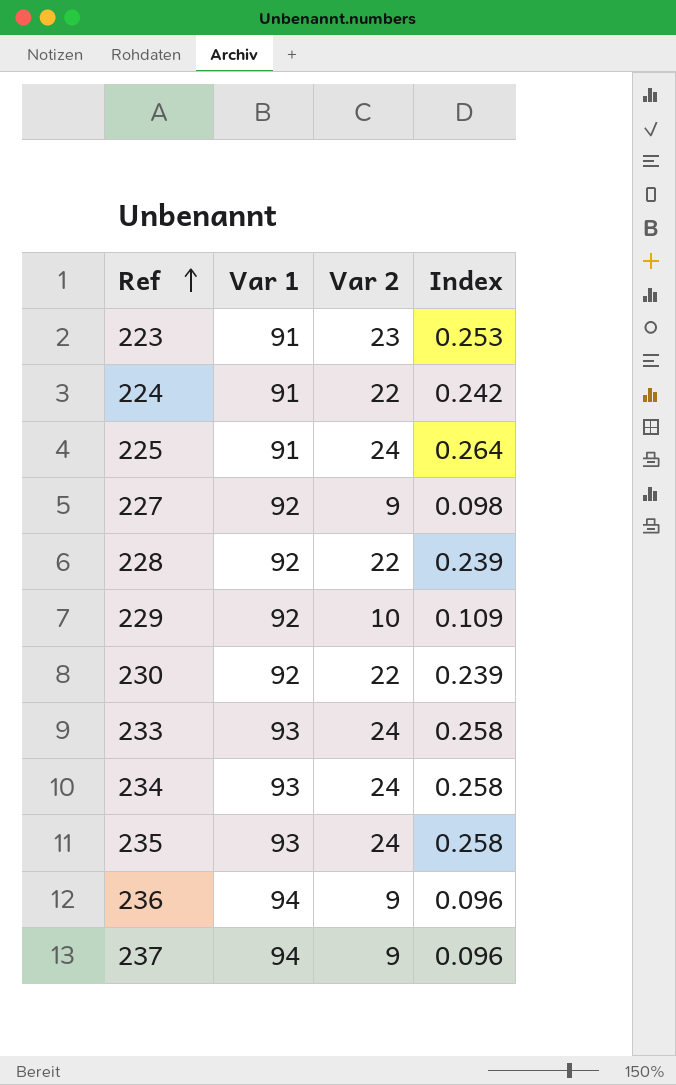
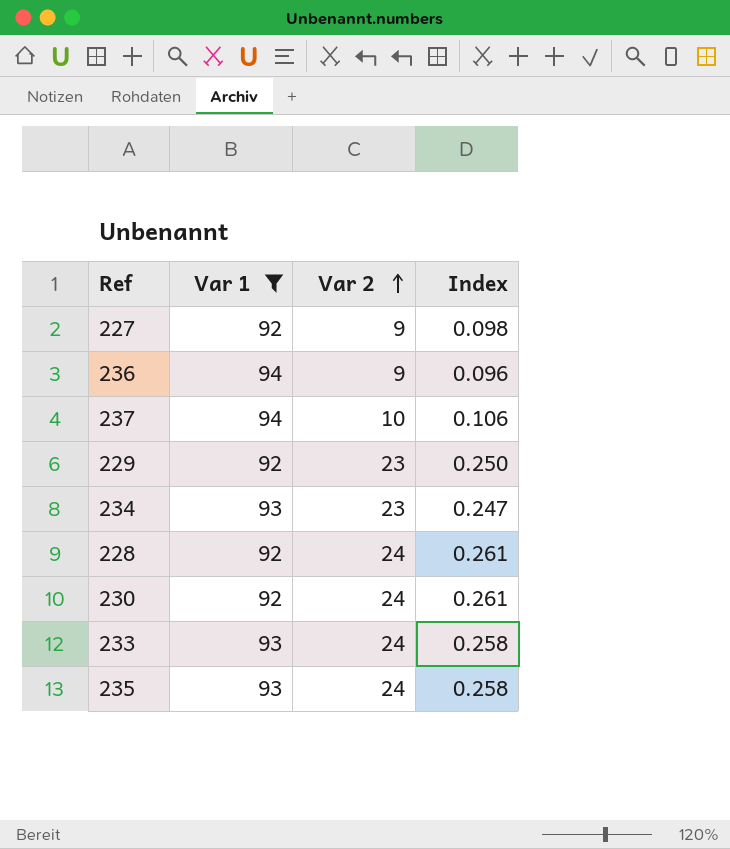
filter: none -> Var 1 != 91
row order: Ref ascending -> Var 2 ascending
237 | Var 2: 9 -> 10
237 | Index: 0.096 -> 0.106
229 | Var 2: 10 -> 23
229 | Index: 0.109 -> 0.250
234 | Var 2: 24 -> 23
234 | Index: 0.258 -> 0.247
228 | Var 2: 22 -> 24
228 | Index: 0.239 -> 0.261
230 | Var 2: 22 -> 24
230 | Index: 0.239 -> 0.261

